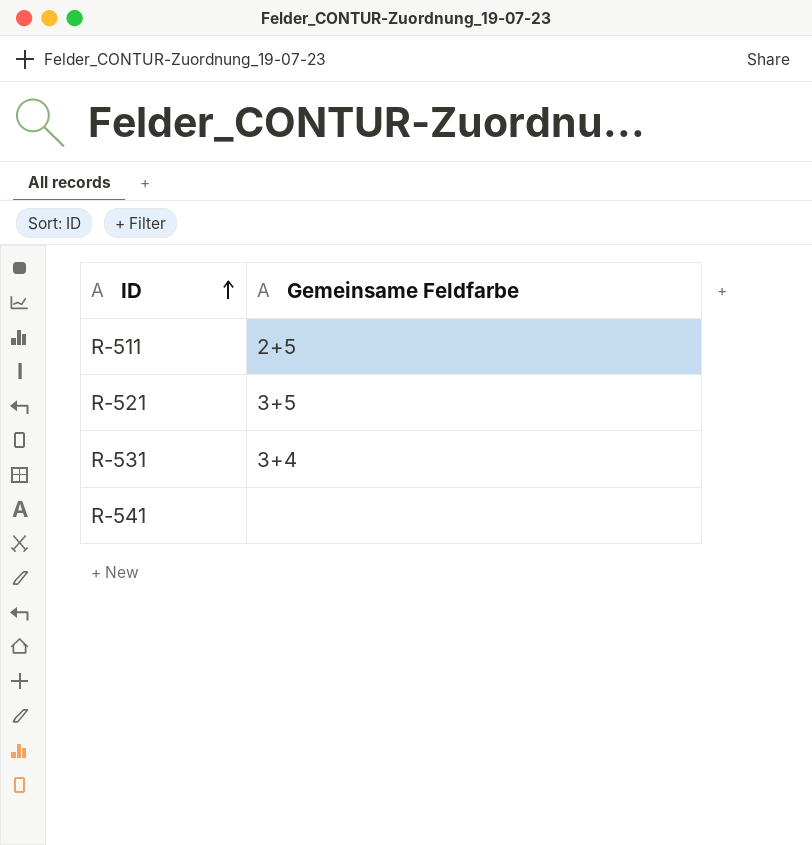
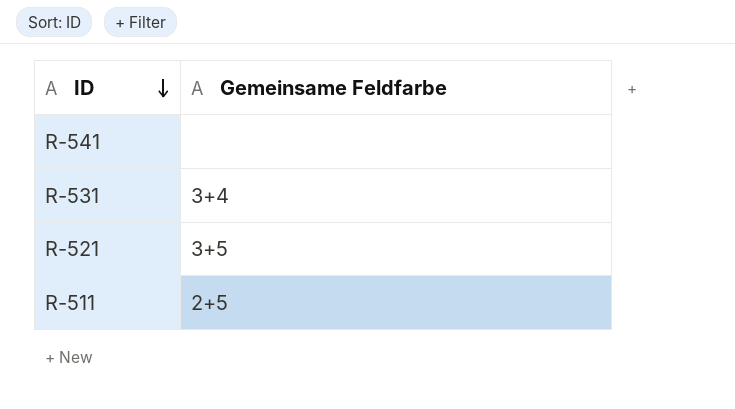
row order: ID ascending -> ID descending

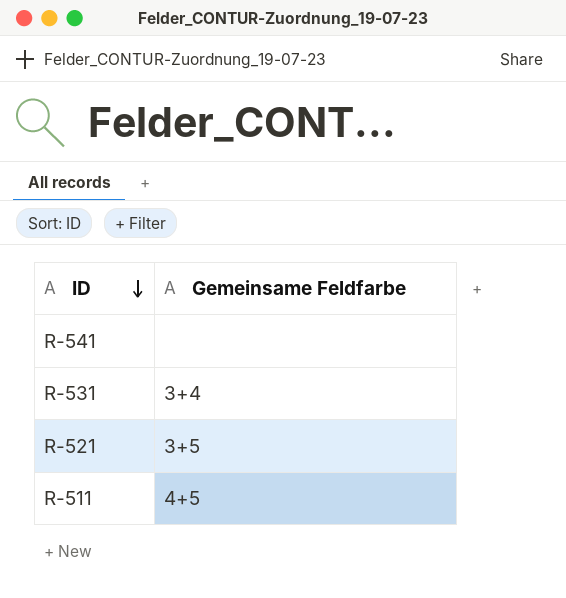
R-511 | Gemeinsame Feldfarbe: 2+5 -> 4+5

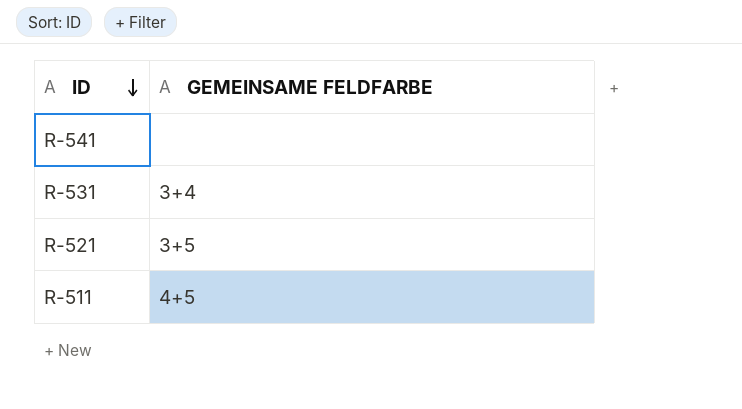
column name: Gemeinsame Feldfarbe -> GEMEINSAME FELDFARBE

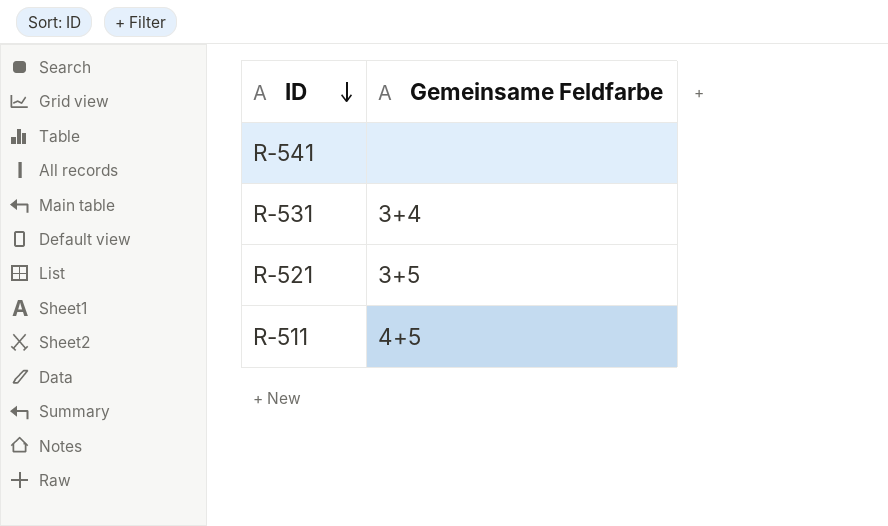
column name: GEMEINSAME FELDFARBE -> Gemeinsame Feldfarbe

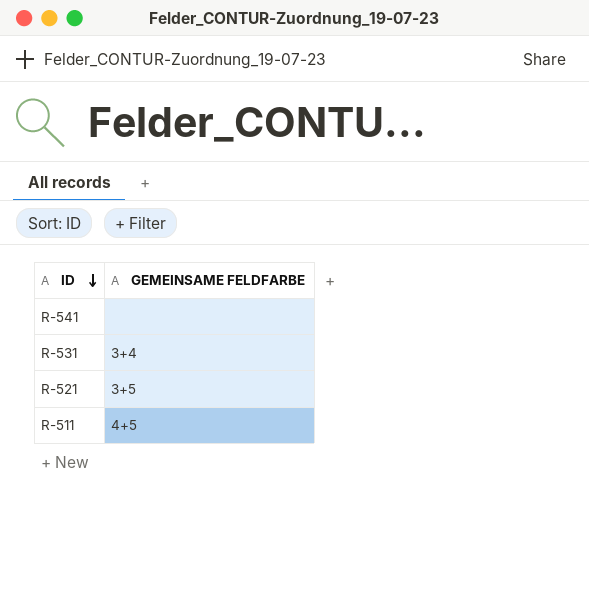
column name: Gemeinsame Feldfarbe -> GEMEINSAME FELDFARBE

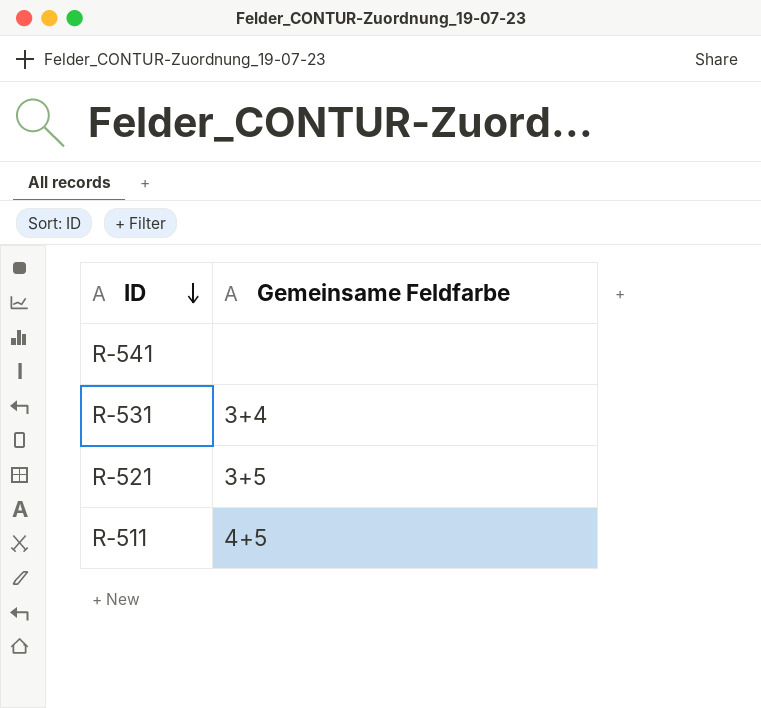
column name: GEMEINSAME FELDFARBE -> Gemeinsame Feldfarbe

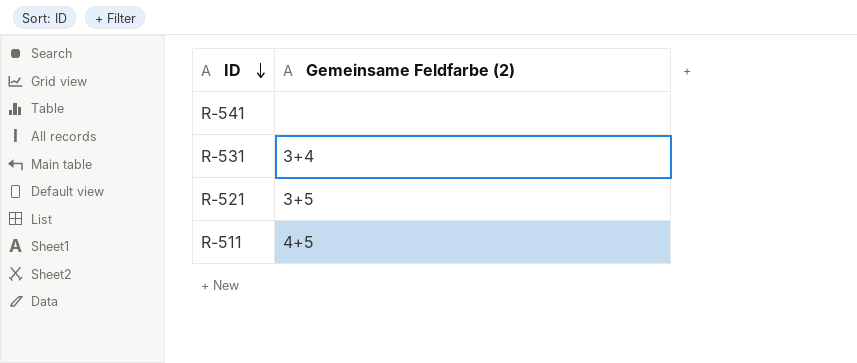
column name: Gemeinsame Feldfarbe -> Gemeinsame Feldfarbe (2)

